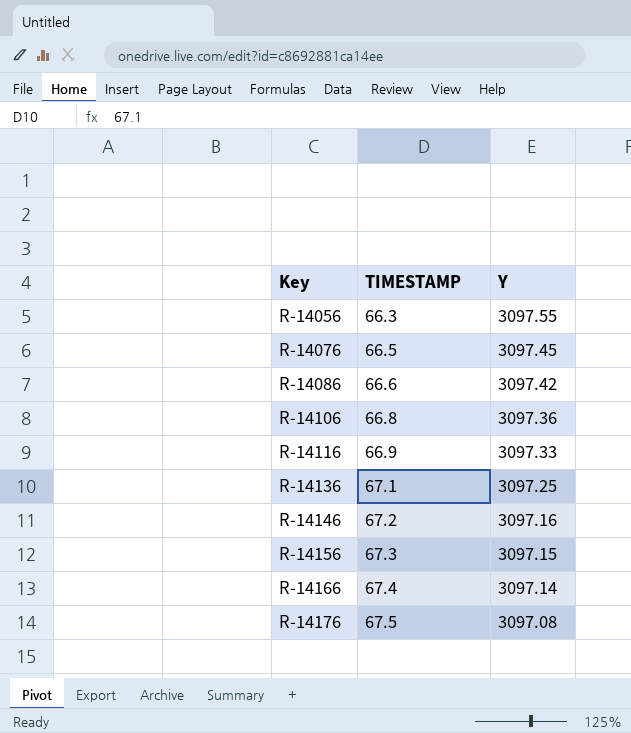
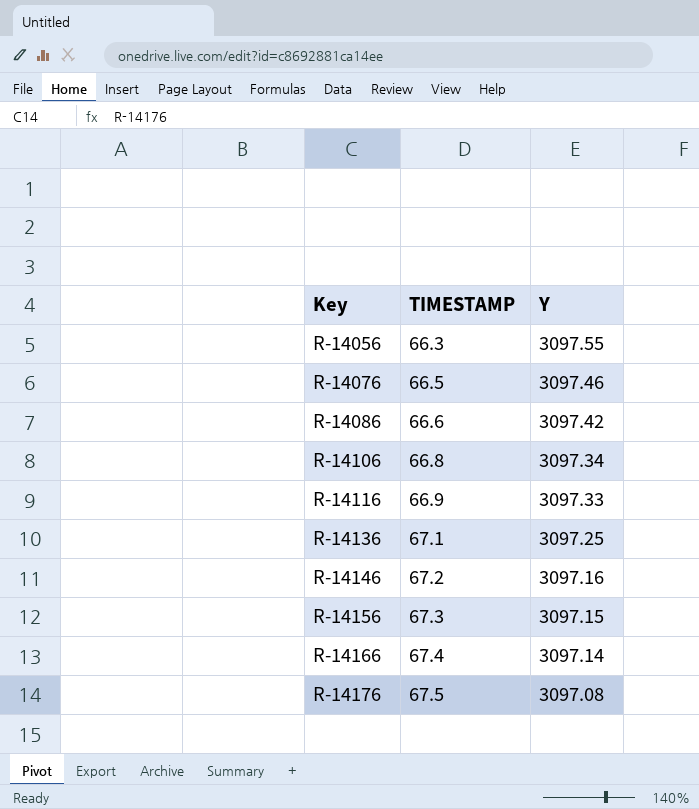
R-14076 | Y: 3097.45 -> 3097.46
R-14106 | Y: 3097.36 -> 3097.34

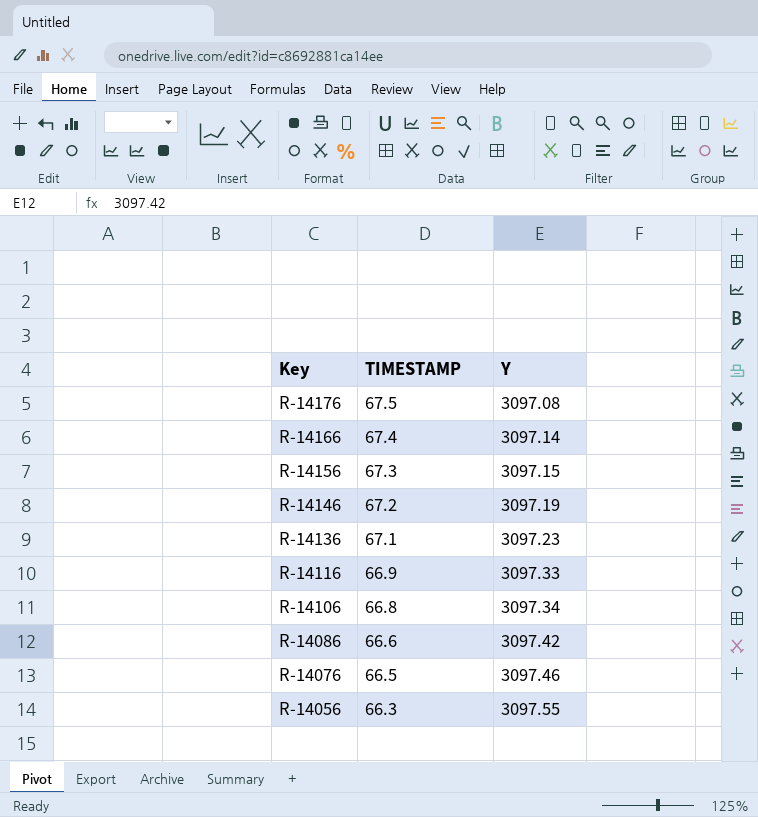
row order: Key ascending -> Key descending
R-14146 | Y: 3097.16 -> 3097.19
R-14136 | Y: 3097.25 -> 3097.23

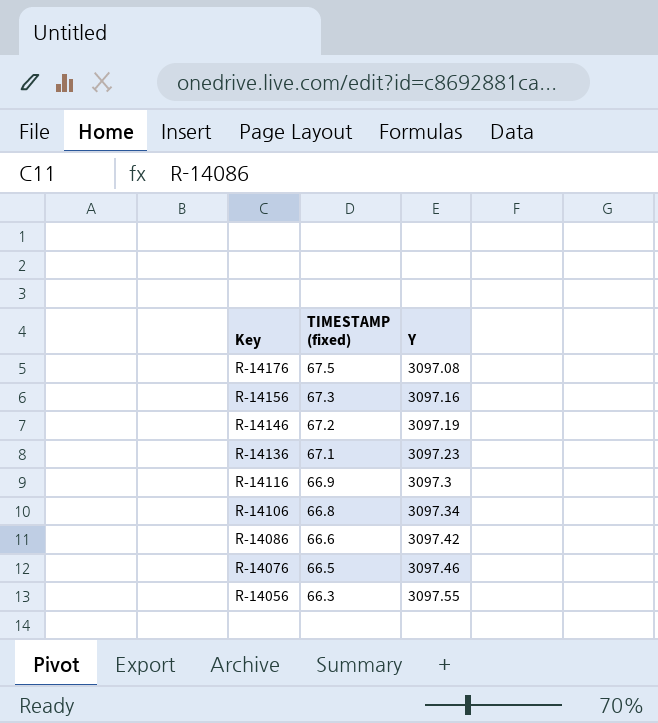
column name: TIMESTAMP -> TIMESTAMP (fixed)
row R-14166: 67.4 | 3097.14 -> none
R-14156 | Y: 3097.15 -> 3097.16
R-14116 | Y: 3097.33 -> 3097.3

